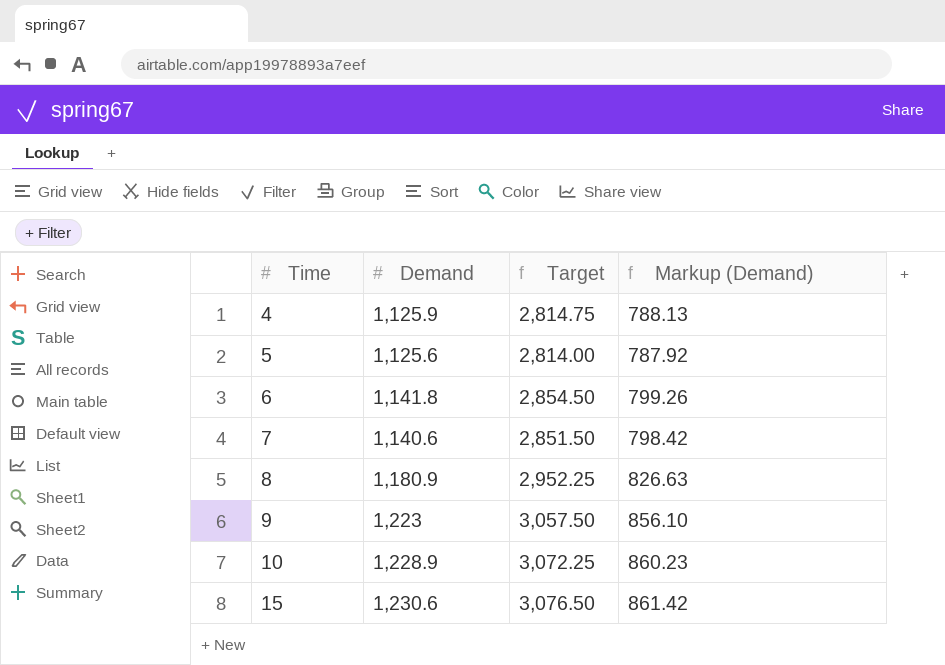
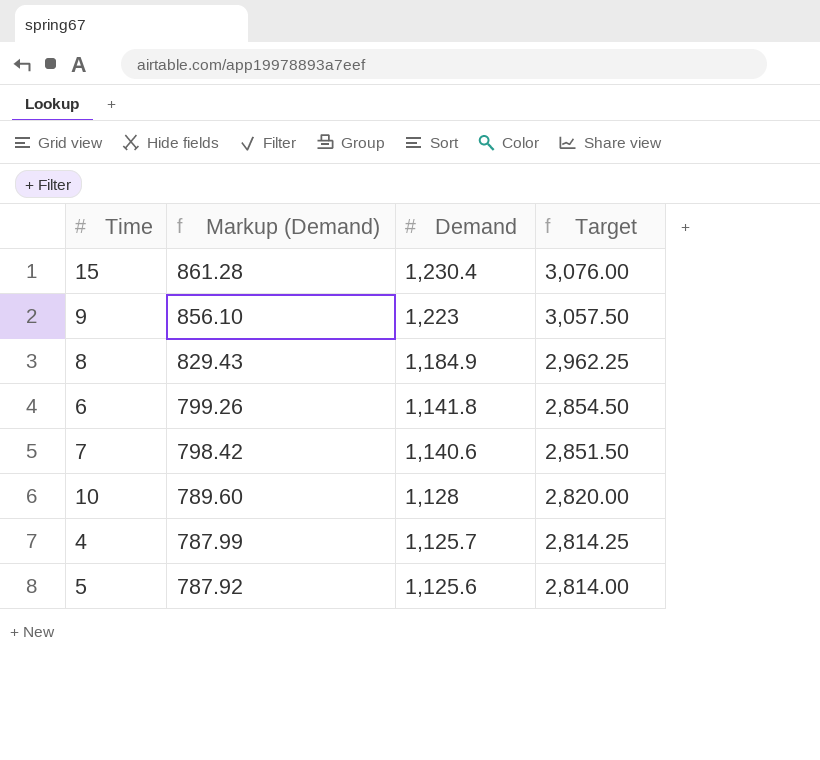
row order: Time ascending -> Markup (Demand) descending
column Markup (Demand) | position: 4 -> 2
15 | Markup (Demand): 861.42 -> 861.28
15 | Demand: 1,230.6 -> 1,230.4
15 | Target: 3,076.50 -> 3,076.00
8 | Markup (Demand): 826.63 -> 829.43
8 | Demand: 1,180.9 -> 1,184.9
8 | Target: 2,952.25 -> 2,962.25
10 | Markup (Demand): 860.23 -> 789.60
10 | Demand: 1,228.9 -> 1,128
10 | Target: 3,072.25 -> 2,820.00
4 | Markup (Demand): 788.13 -> 787.99
4 | Demand: 1,125.9 -> 1,125.7
4 | Target: 2,814.75 -> 2,814.25

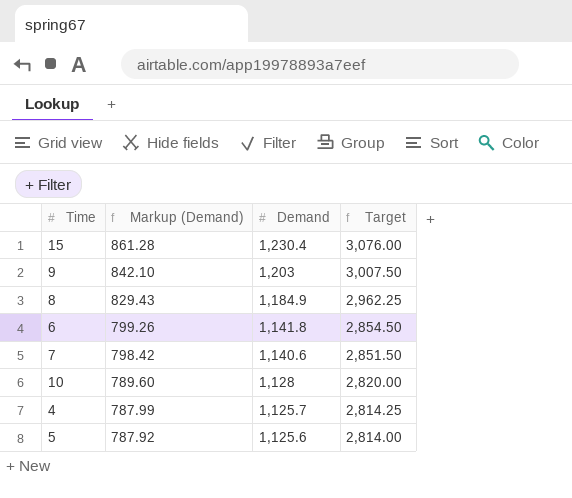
9 | Markup (Demand): 856.10 -> 842.10
9 | Demand: 1,223 -> 1,203
9 | Target: 3,057.50 -> 3,007.50

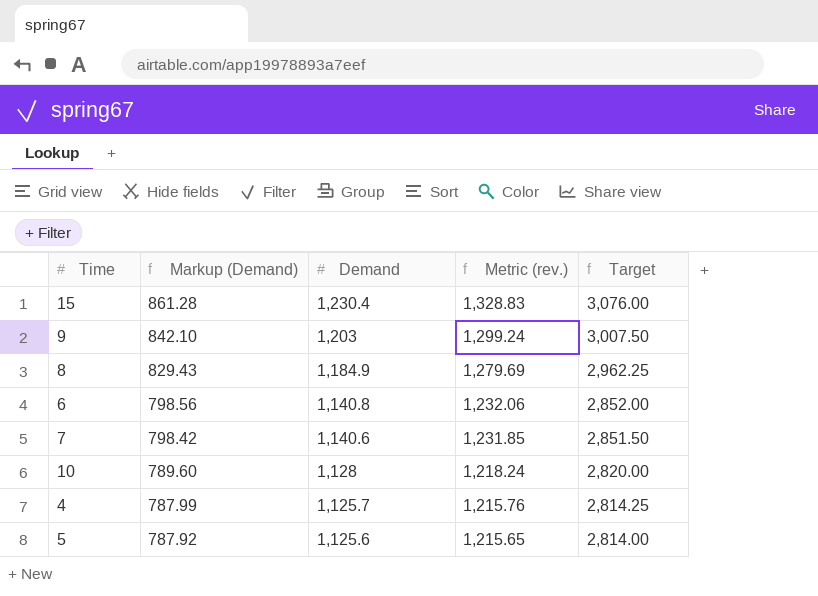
column Metric (rev.) | formula: none -> [Demand] * 1.08
6 | Markup (Demand): 799.26 -> 798.56
6 | Demand: 1,141.8 -> 1,140.8
6 | Target: 2,854.50 -> 2,852.00

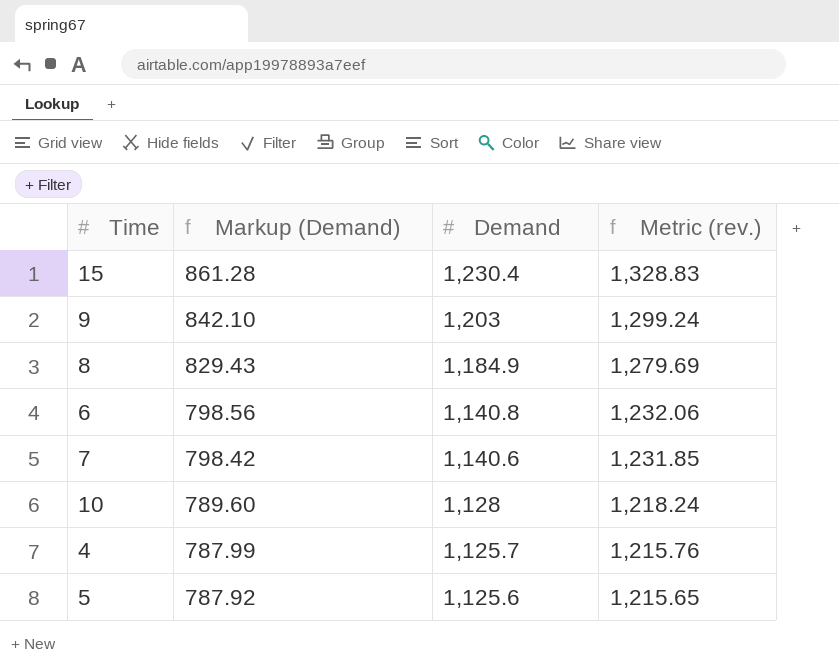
column Target | formula: [Demand] * 2.5 -> none

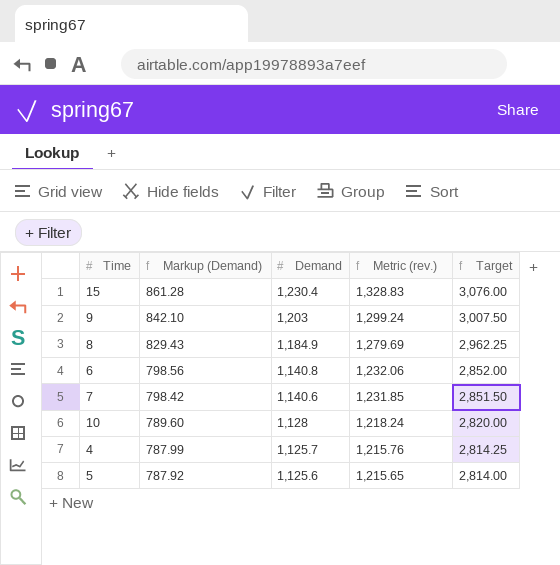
column Target | formula: none -> [Demand] * 2.5

